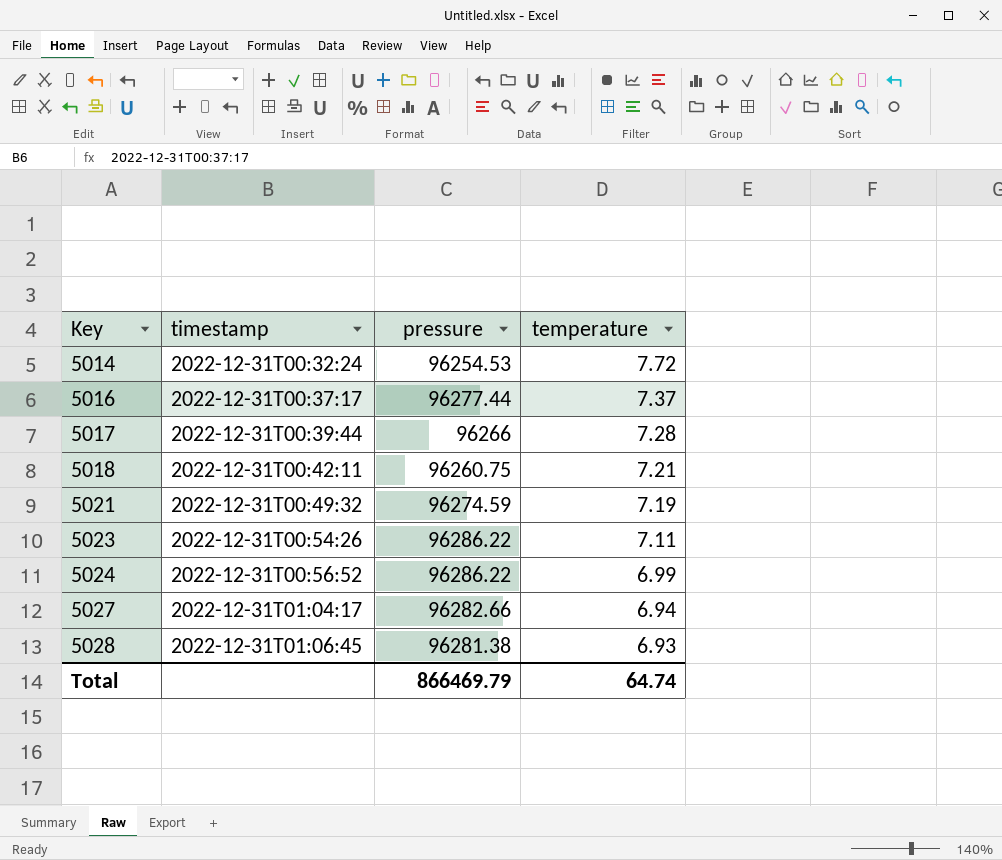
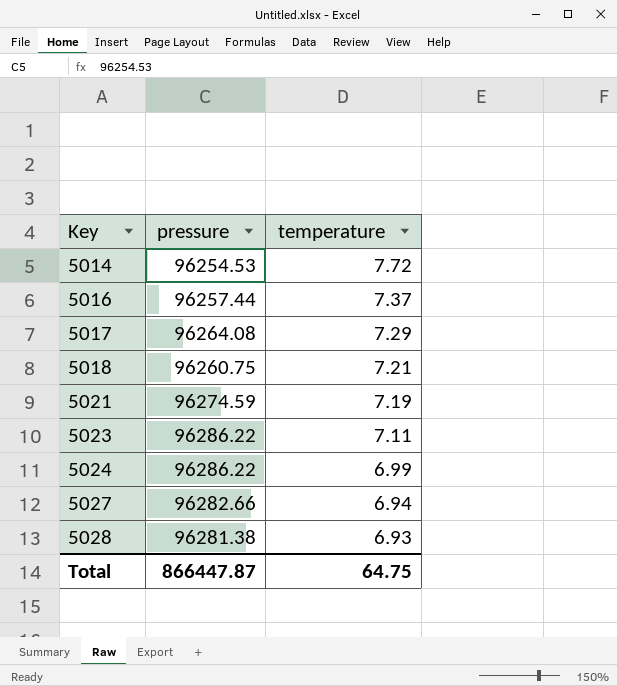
column timestamp | position: 2 -> none
5016 | pressure: 96277.44 -> 96257.44
5017 | pressure: 96266 -> 96264.08
5017 | temperature: 7.28 -> 7.29
Total | pressure: 866469.79 -> 866447.87
Total | temperature: 64.74 -> 64.75

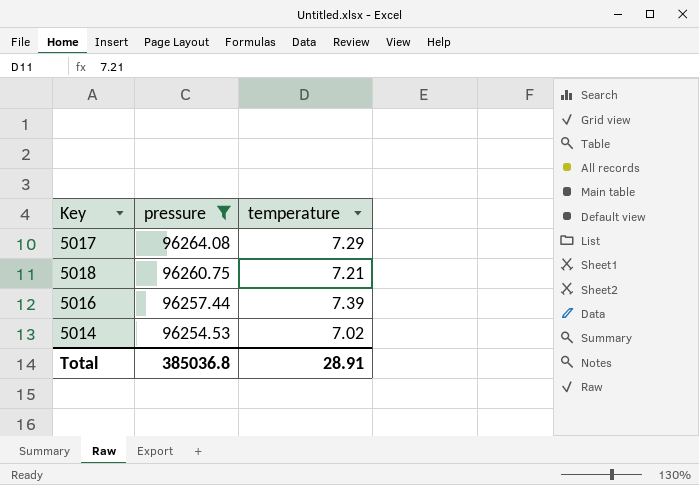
filter: none -> pressure <= 96264.08
row order: Key ascending -> pressure descending
5016 | temperature: 7.37 -> 7.39
5014 | temperature: 7.72 -> 7.02
Total | pressure: 866447.87 -> 385036.8
Total | temperature: 64.75 -> 28.91

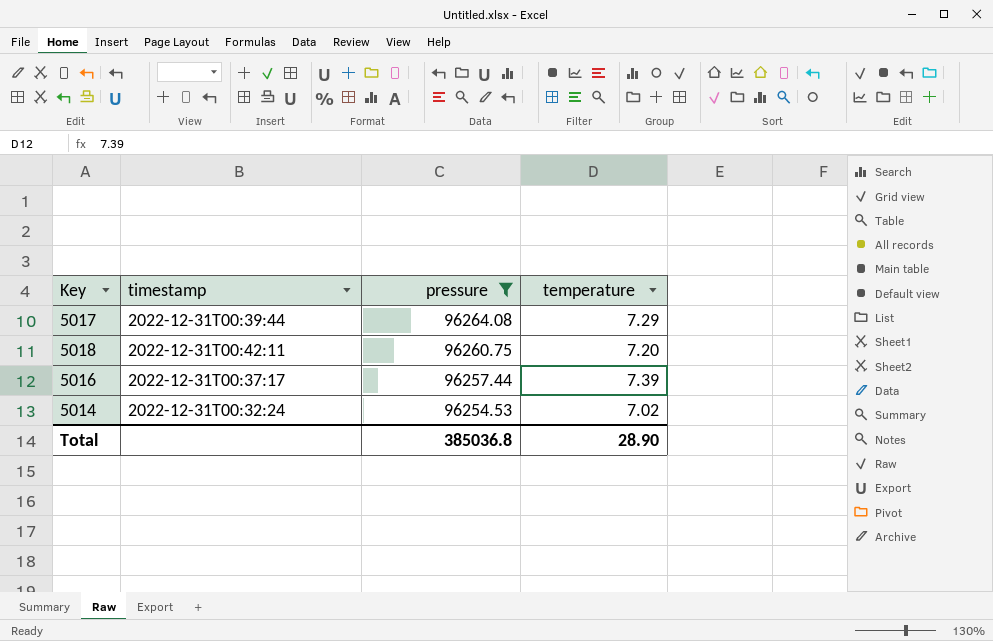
column timestamp | position: none -> 2
5018 | temperature: 7.21 -> 7.20
Total | temperature: 28.91 -> 28.90

